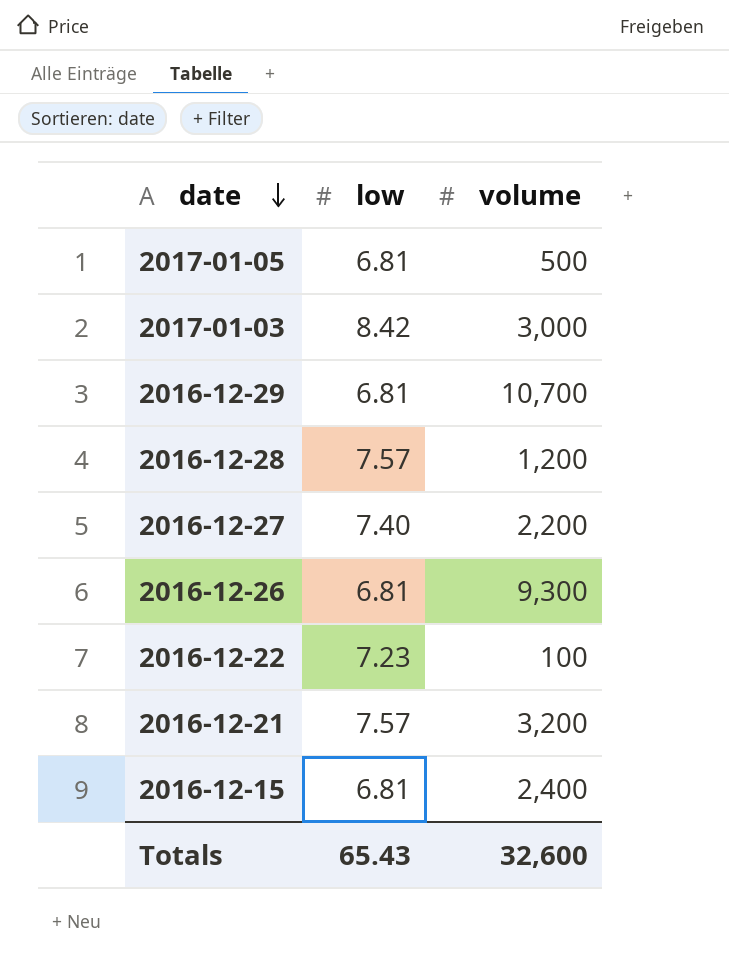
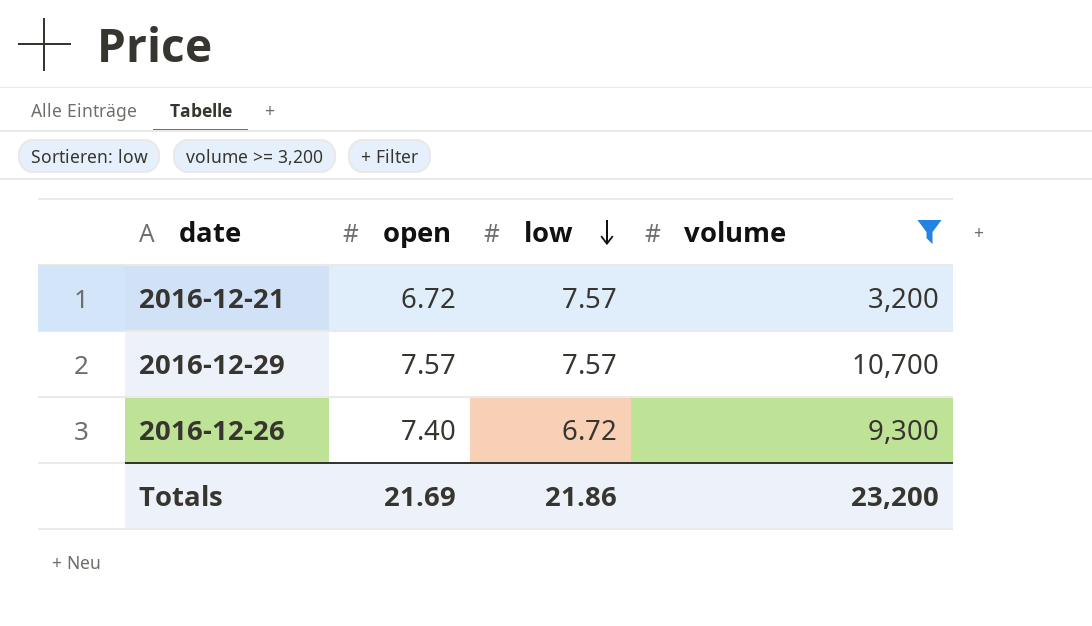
filter: none -> volume >= 3,200
row order: date descending -> low descending
column open | position: none -> 2
2016-12-29 | low: 6.81 -> 7.57
2016-12-26 | low: 6.81 -> 6.72
Totals | low: 65.43 -> 21.86
Totals | volume: 32,600 -> 23,200

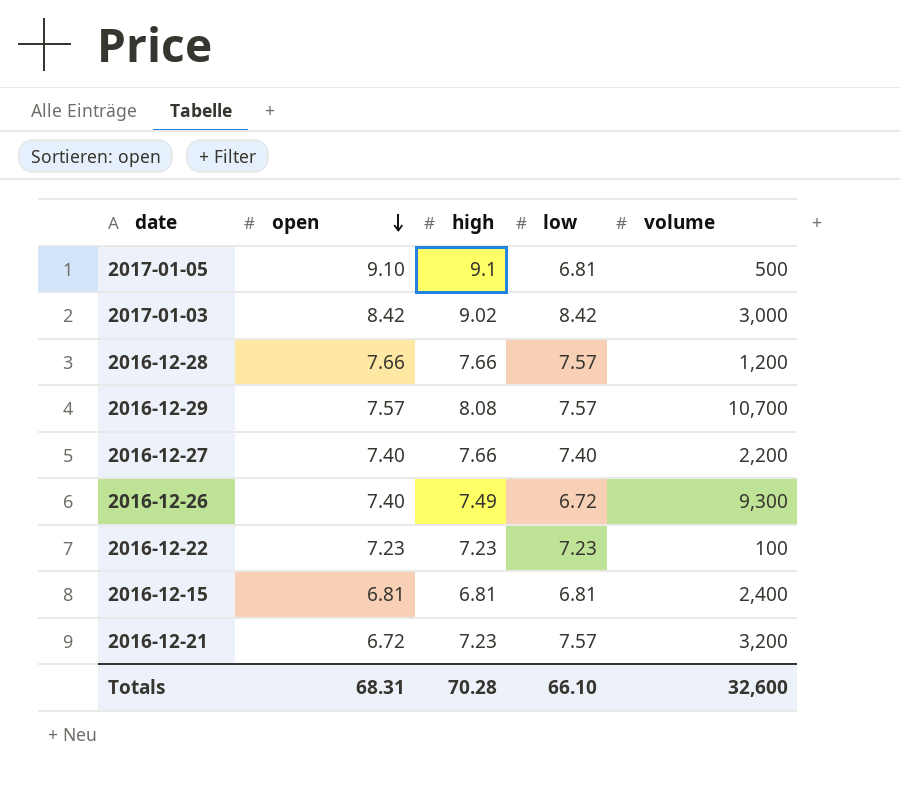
filter: volume >= 3,200 -> none
row order: low descending -> open descending
column high | position: none -> 3
Totals | open: 21.69 -> 68.31
Totals | low: 21.86 -> 66.10
Totals | volume: 23,200 -> 32,600

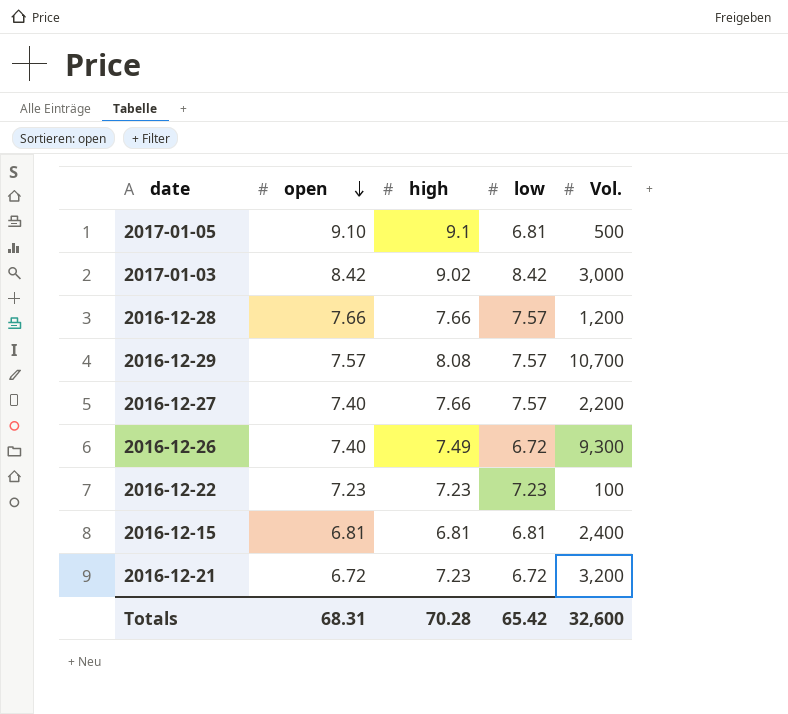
column name: volume -> Vol.
2016-12-27 | low: 7.40 -> 7.57
2016-12-21 | low: 7.57 -> 6.72
Totals | low: 66.10 -> 65.42

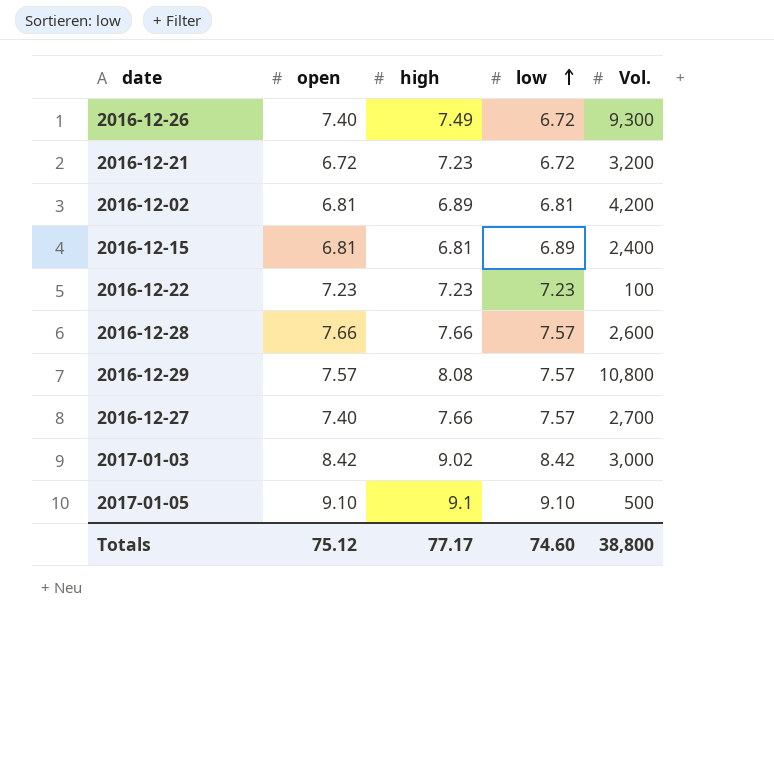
row order: open descending -> low ascending
row 2016-12-02: none -> 6.81 | 6.89 | 6.81 | 4,200
2016-12-15 | low: 6.81 -> 6.89
2016-12-28 | Vol.: 1,200 -> 2,600
2016-12-29 | Vol.: 10,700 -> 10,800
2016-12-27 | Vol.: 2,200 -> 2,700
2017-01-05 | low: 6.81 -> 9.10
Totals | open: 68.31 -> 75.12
Totals | high: 70.28 -> 77.17
Totals | low: 65.42 -> 74.60
Totals | Vol.: 32,600 -> 38,800

